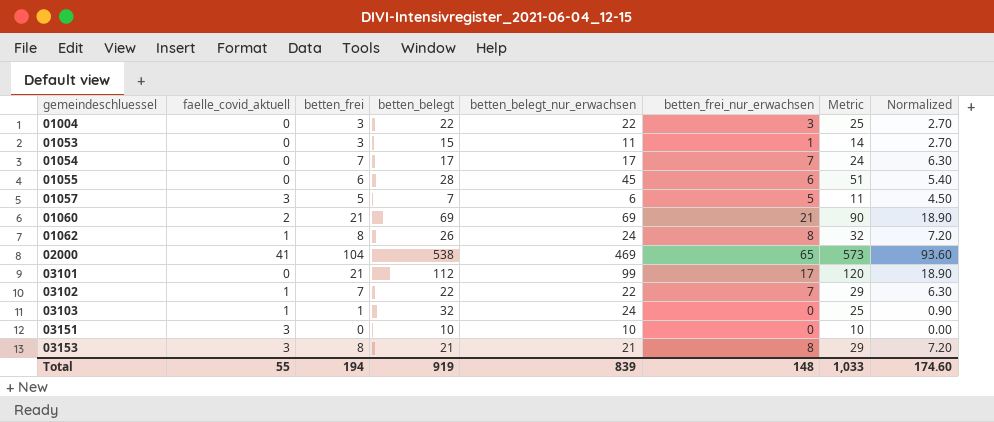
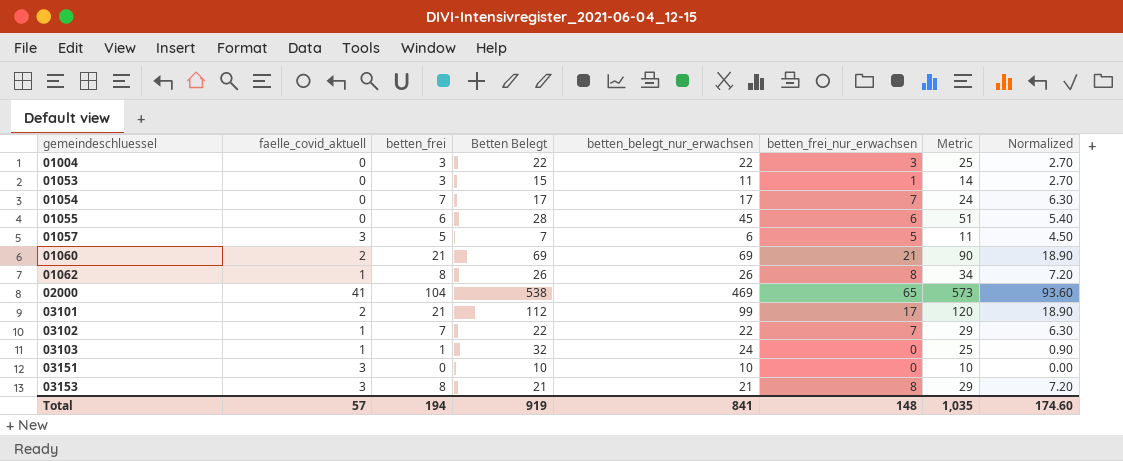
column name: betten_belegt -> Betten Belegt
01062 | betten_belegt_nur_erwachsen: 24 -> 26
01062 | Metric: 32 -> 34
03101 | faelle_covid_aktuell: 0 -> 2
Total | faelle_covid_aktuell: 55 -> 57
Total | betten_belegt_nur_erwachsen: 839 -> 841
Total | Metric: 1,033 -> 1,035

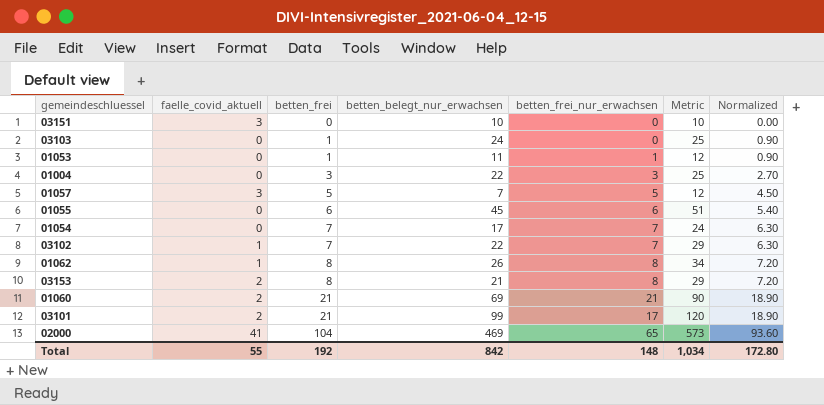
row order: gemeindeschluessel ascending -> betten_frei ascending
column Betten Belegt | position: 4 -> none
03103 | faelle_covid_aktuell: 1 -> 0
01053 | betten_frei: 3 -> 1
01053 | Metric: 14 -> 12
01053 | Normalized: 2.70 -> 0.90
01057 | betten_belegt_nur_erwachsen: 6 -> 7
01057 | Metric: 11 -> 12
03153 | faelle_covid_aktuell: 3 -> 2
Total | faelle_covid_aktuell: 57 -> 55
Total | betten_frei: 194 -> 192
Total | betten_belegt_nur_erwachsen: 841 -> 842
Total | Metric: 1,035 -> 1,034
Total | Normalized: 174.60 -> 172.80

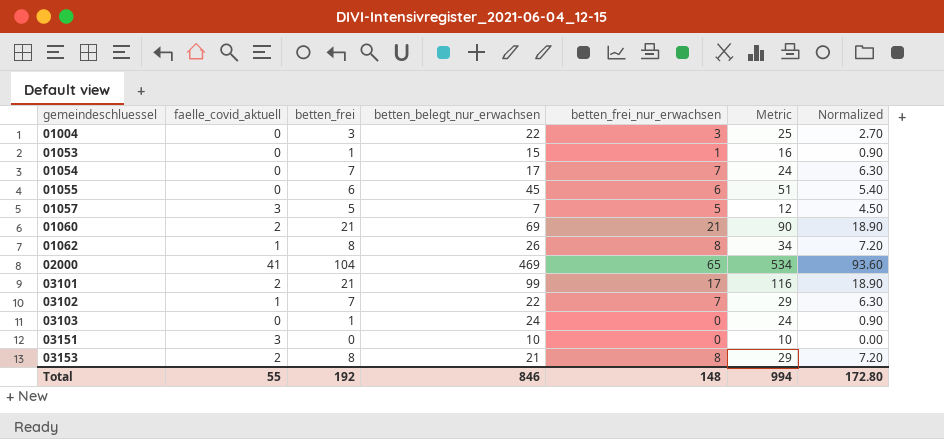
row order: betten_frei ascending -> gemeindeschluessel ascending
column Metric | formula: [betten_frei] + [betten_belegt_nur_erwachsen] -> [betten_belegt_nur_erwachsen] + [betten_frei_nur_erwachsen]
01053 | betten_belegt_nur_erwachsen: 11 -> 15
Total | betten_belegt_nur_erwachsen: 842 -> 846
Total | Metric: 1,034 -> 994

